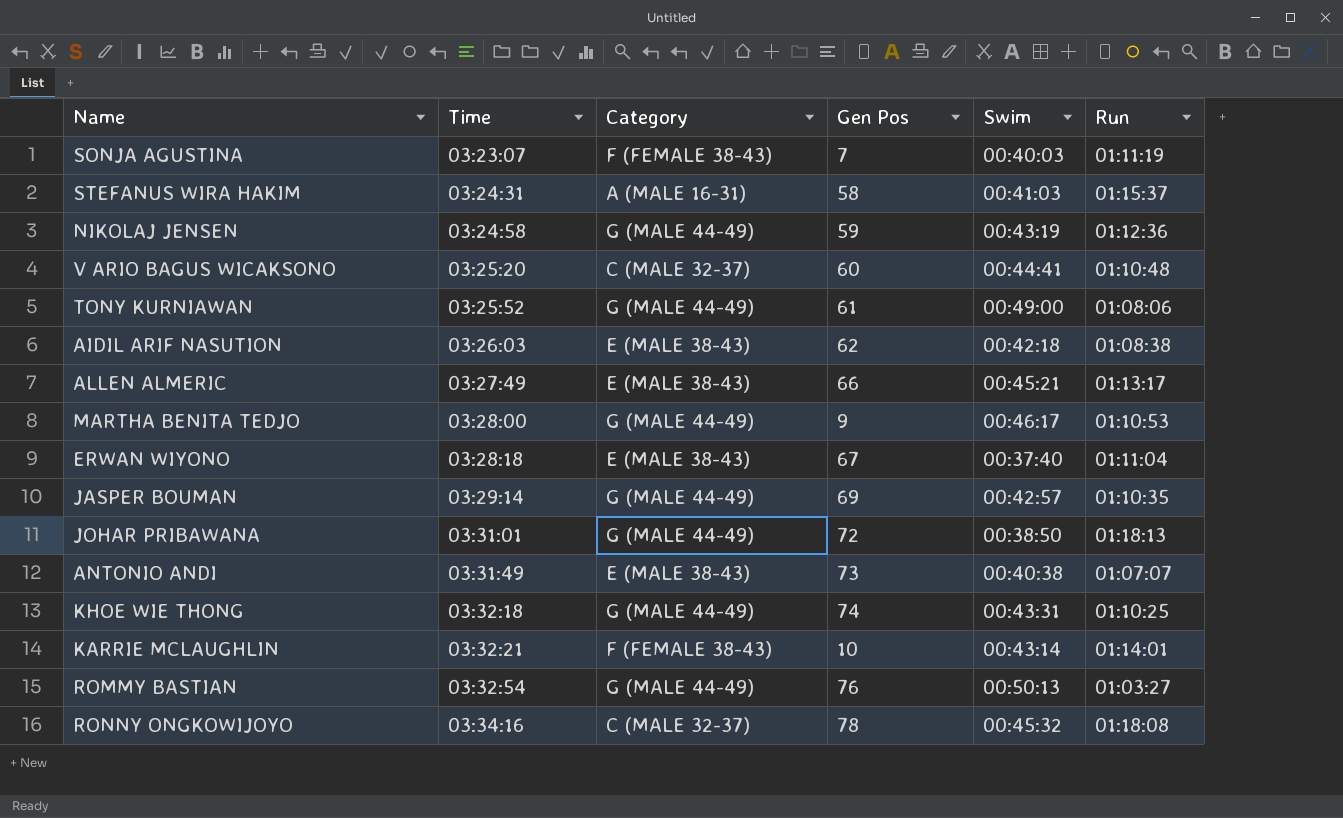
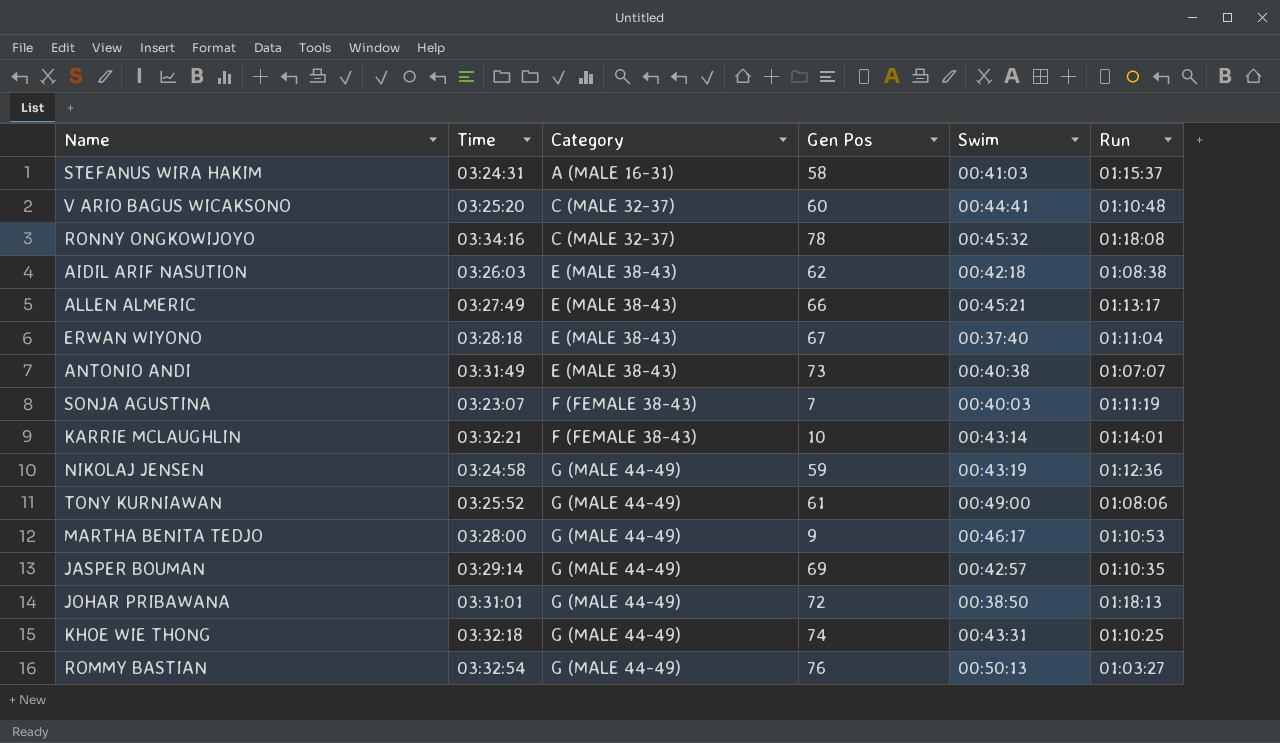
row order: Time ascending -> Category ascending

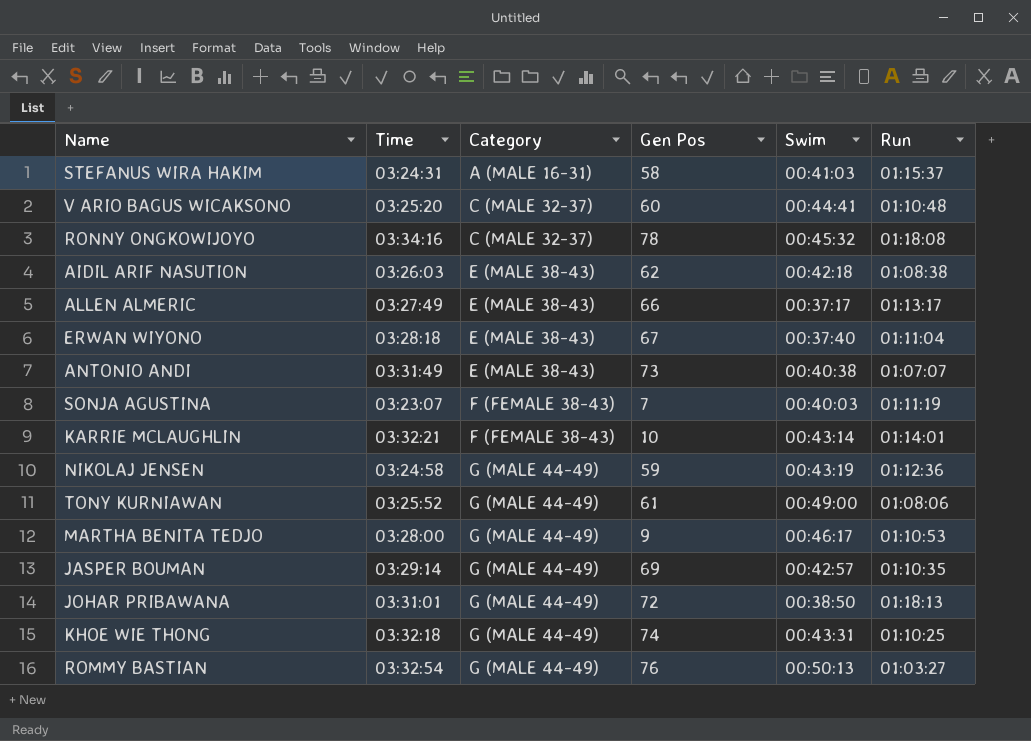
ALLEN ALMERIC | Swim: 00:45:21 -> 00:37:17

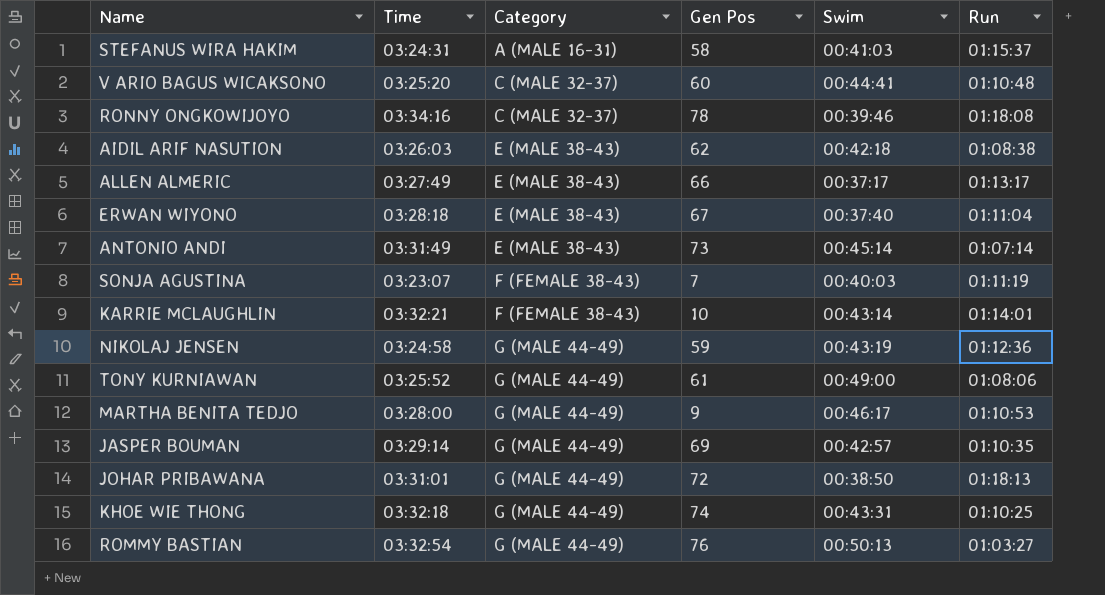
RONNY ONGKOWIJOYO | Swim: 00:45:32 -> 00:39:46
ANTONIO ANDI | Swim: 00:40:38 -> 00:45:14
ANTONIO ANDI | Run: 01:07:07 -> 01:07:14

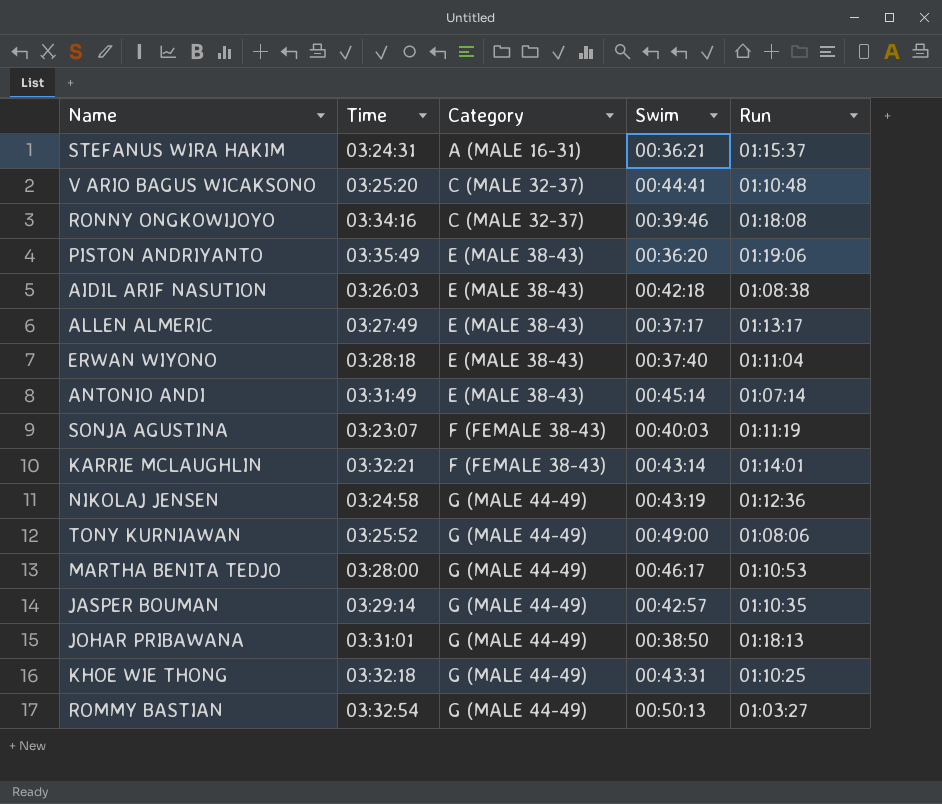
column Gen Pos | position: 4 -> none
STEFANUS WIRA HAKIM | Swim: 00:41:03 -> 00:36:21
row PISTON ANDRIYANTO: none -> 03:35:49 | E (MALE 38-43) | 00:36:20 | 01:19:06

